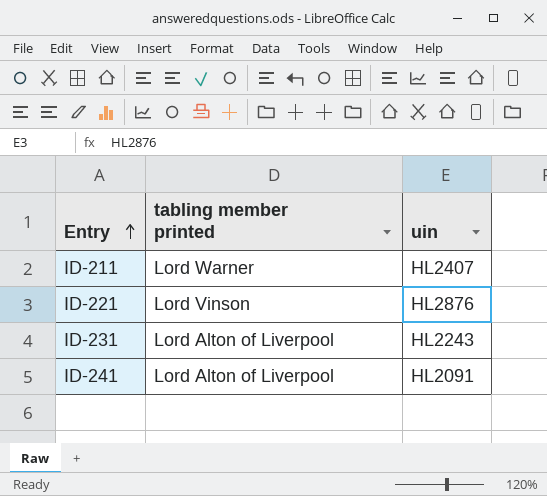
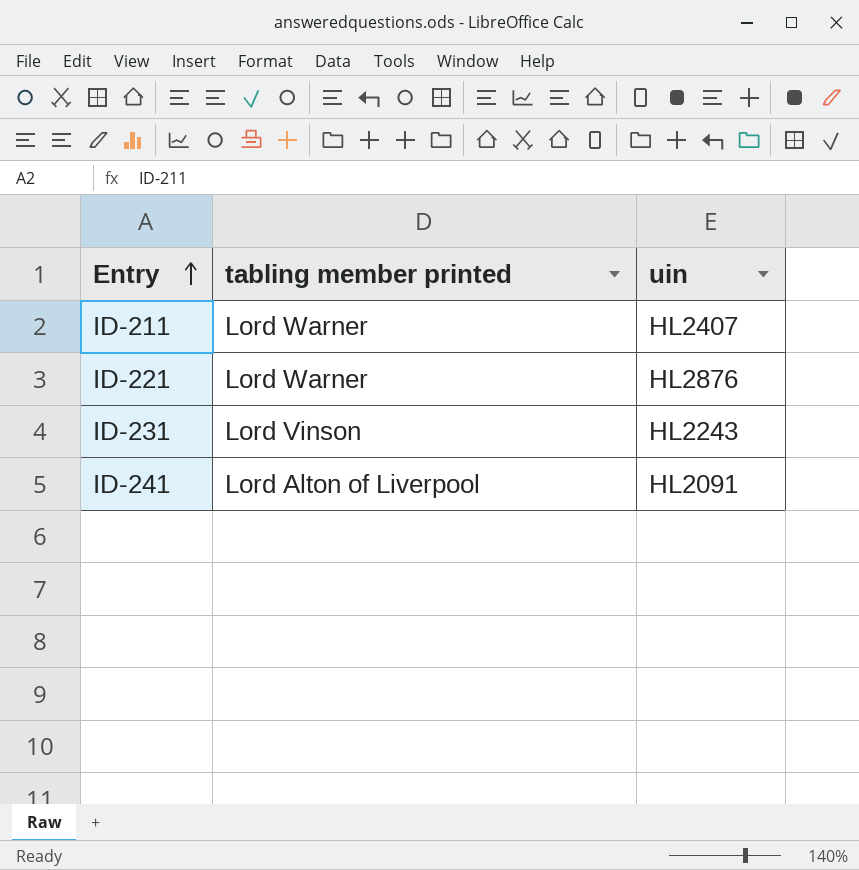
ID-221 | tabling member printed: Lord Vinson -> Lord Warner
ID-231 | tabling member printed: Lord Alton of Liverpool -> Lord Vinson

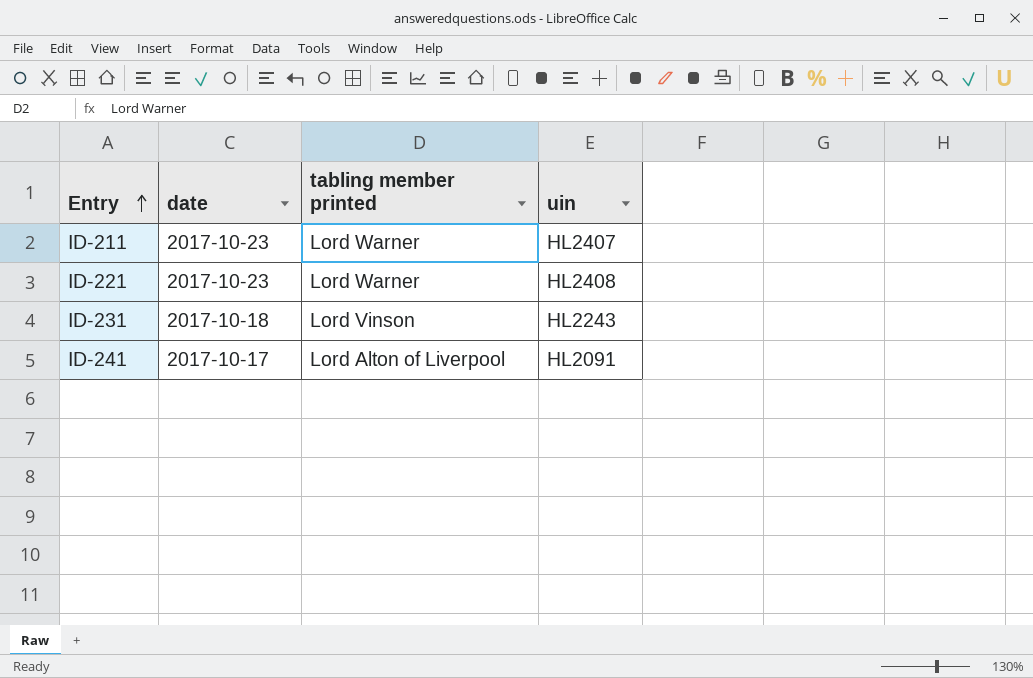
column date | position: none -> 2
ID-221 | uin: HL2876 -> HL2408

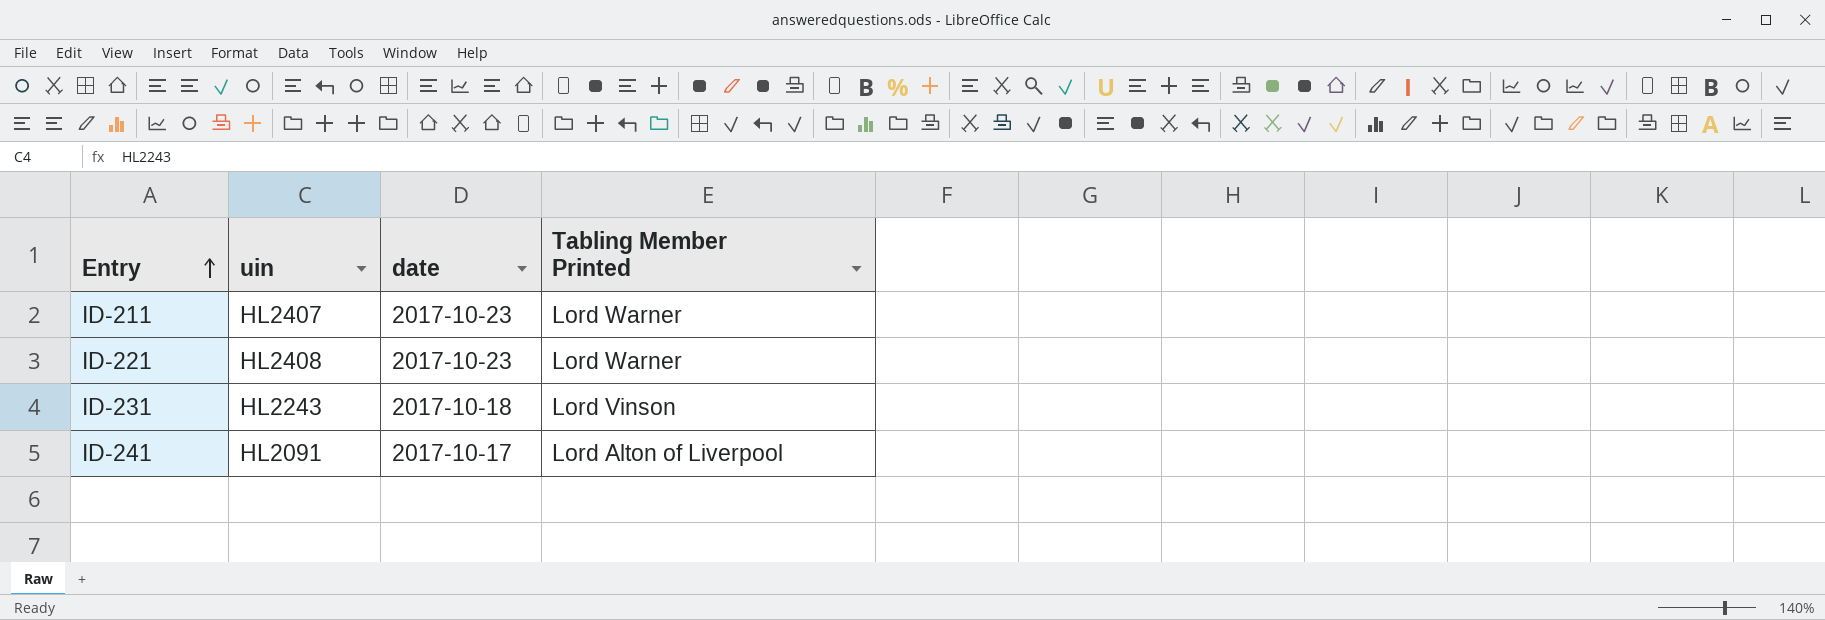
column uin | position: 4 -> 2
column name: tabling member printed -> Tabling Member Printed

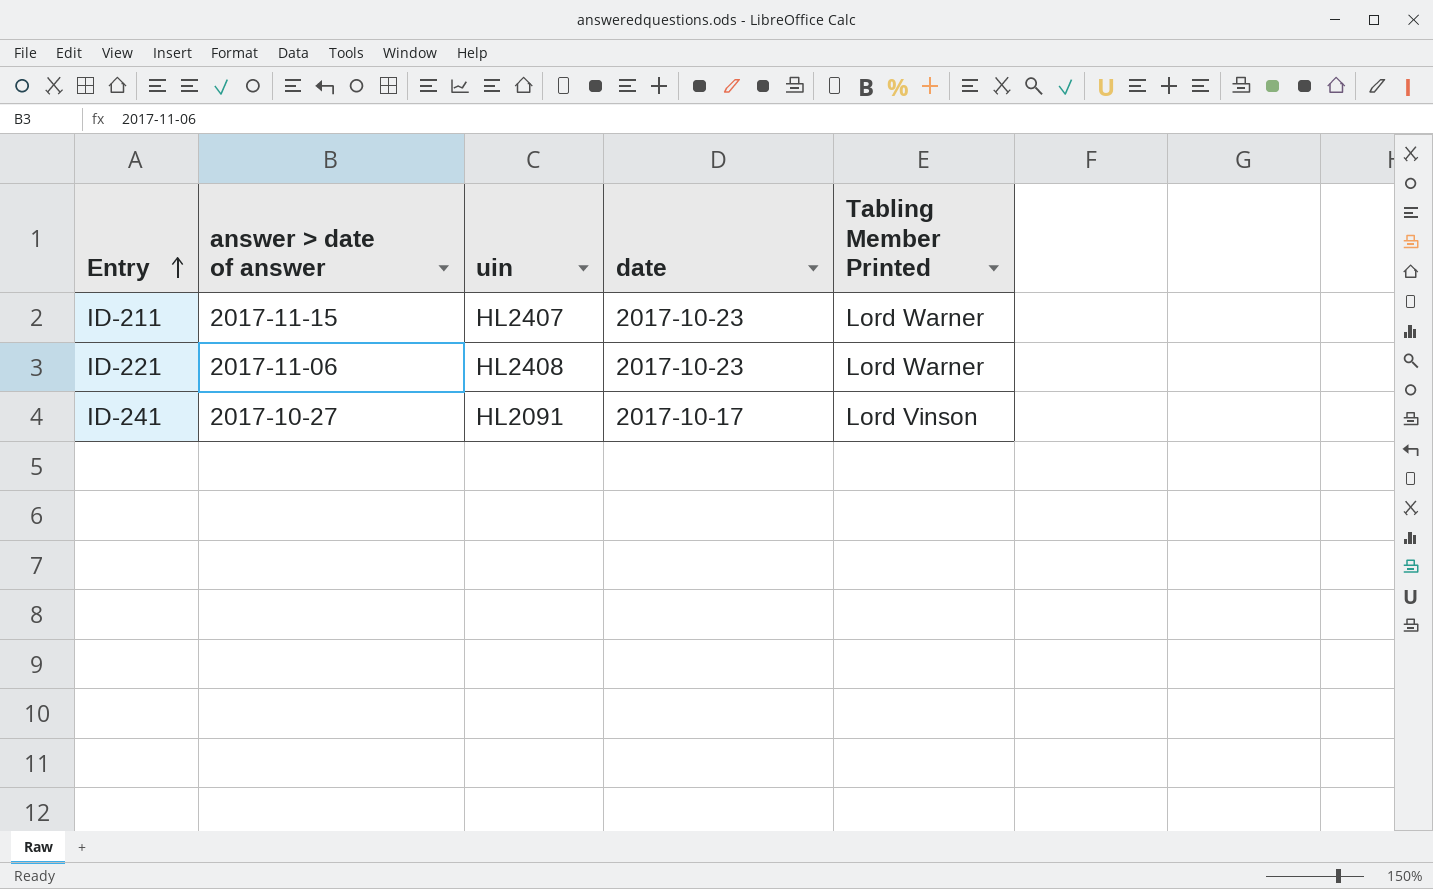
column answer > date of answer | position: none -> 2
row ID-231: HL2243 | 2017-10-18 | Lord Vinson -> none
ID-241 | Tabling Member Printed: Lord Alton of Liverpool -> Lord Vinson

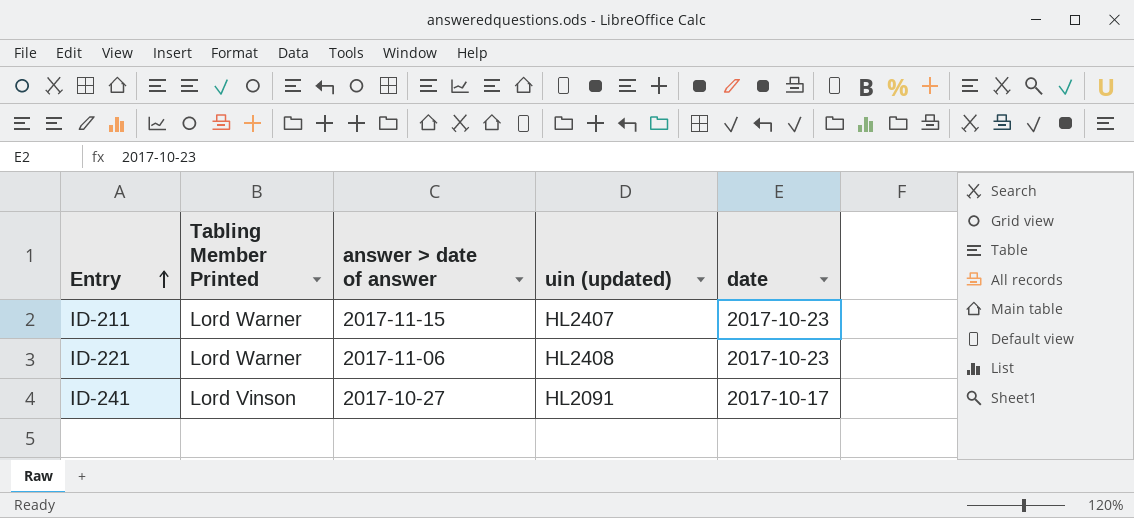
column Tabling Member Printed | position: 5 -> 2
column name: uin -> uin (updated)

